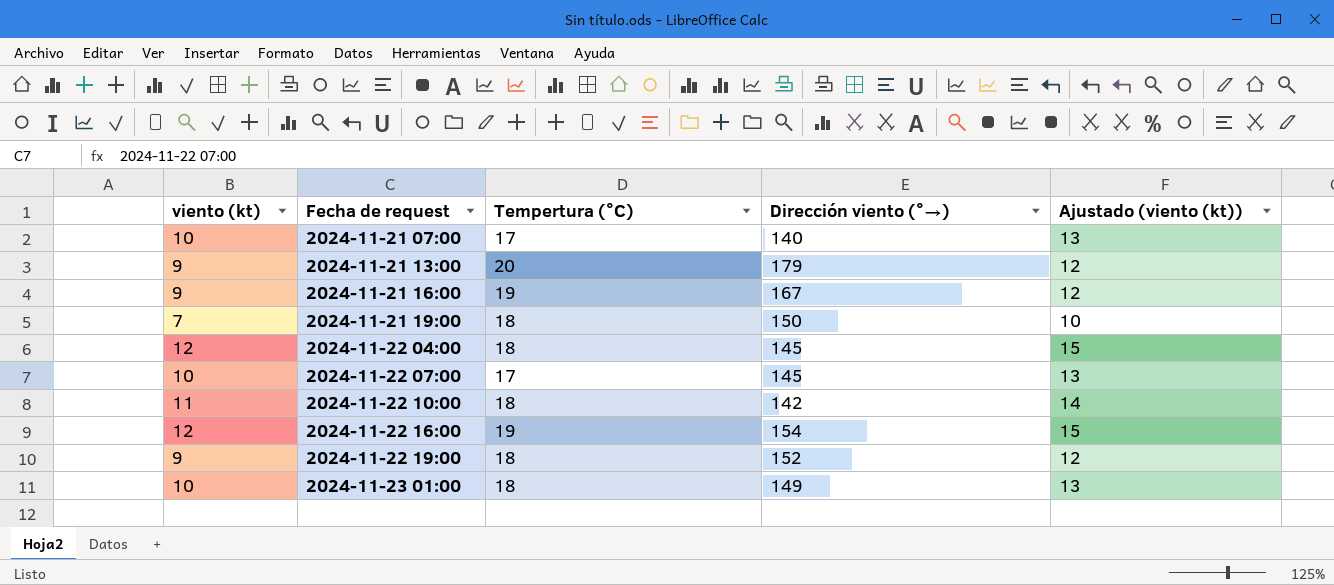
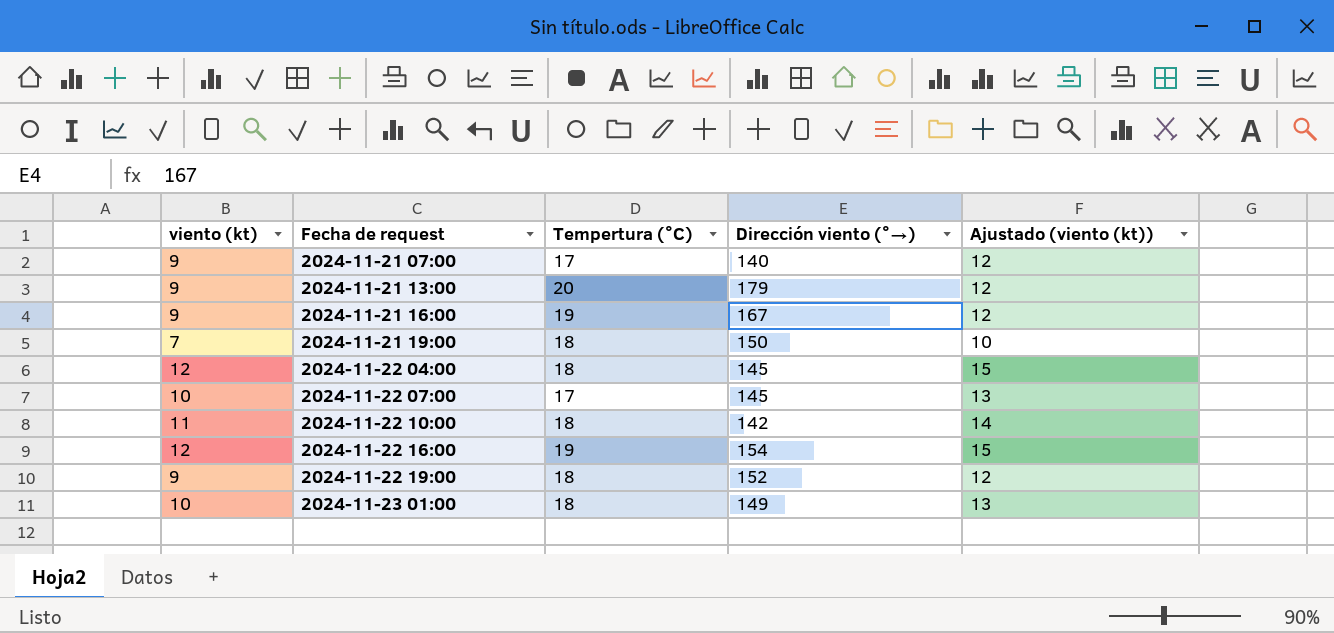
2024-11-21 07:00 | viento (kt): 10 -> 9
2024-11-21 07:00 | Ajustado (viento (kt)): 13 -> 12

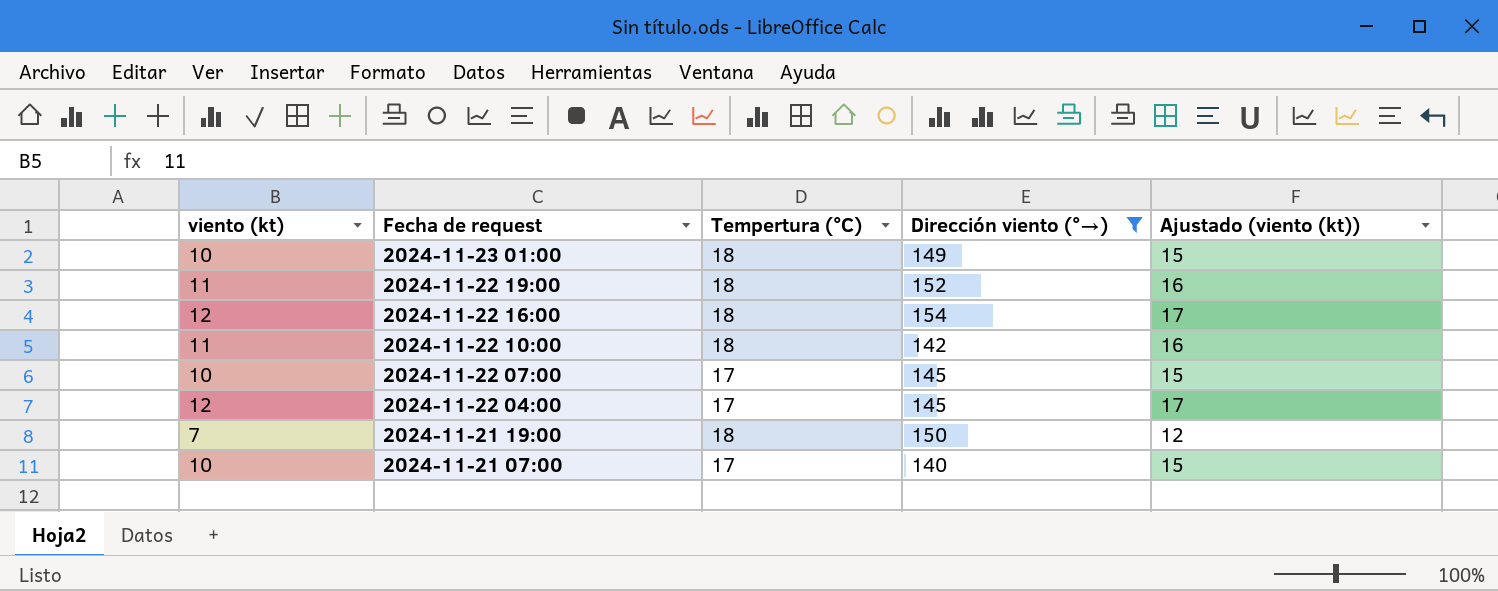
filter: none -> Dirección viento (°→) <= 154
row order: Fecha de request ascending -> Fecha de request descending
column Ajustado (viento (kt)) | formula: [viento (kt)] + 3 -> [viento (kt)] + 5
2024-11-22 19:00 | viento (kt): 9 -> 11
2024-11-22 16:00 | Tempertura (°C): 19 -> 18
2024-11-22 04:00 | Tempertura (°C): 18 -> 17
2024-11-21 07:00 | viento (kt): 9 -> 10

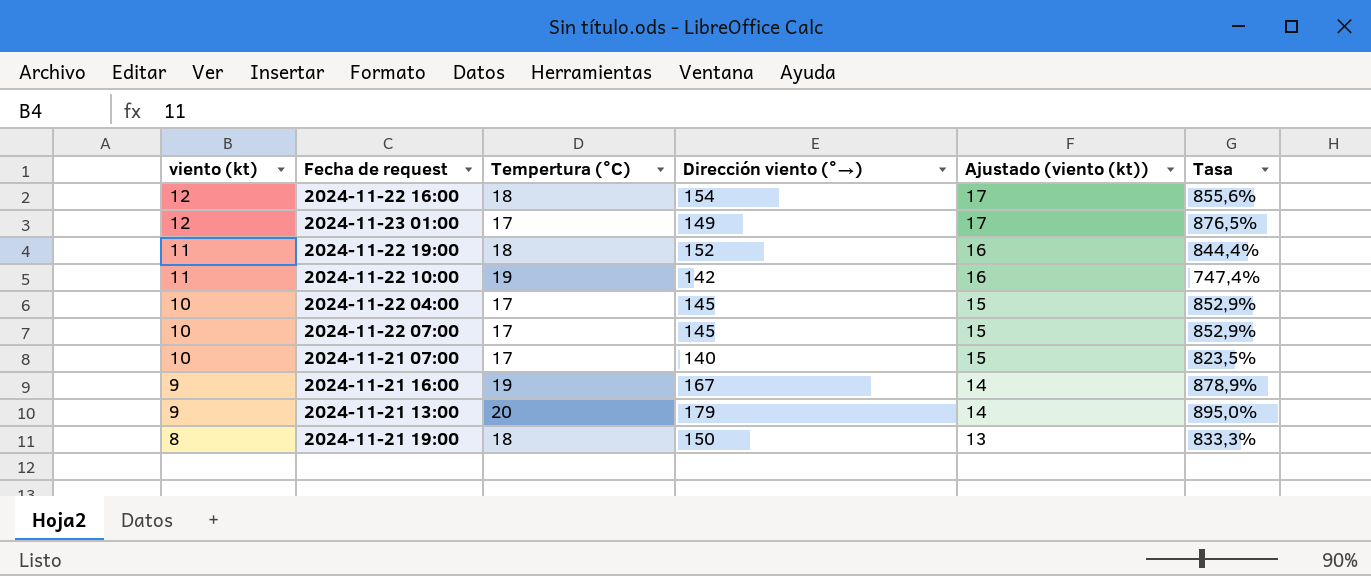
filter: Dirección viento (°→) <= 154 -> none
row order: Fecha de request descending -> viento (kt) descending
column Tasa | formula: none -> [Dirección viento (°→)] / [Tempertura (°C)]
2024-11-23 01:00 | viento (kt): 10 -> 12
2024-11-23 01:00 | Tempertura (°C): 18 -> 17
2024-11-23 01:00 | Ajustado (viento (kt)): 15 -> 17
2024-11-22 10:00 | Tempertura (°C): 18 -> 19
2024-11-22 04:00 | viento (kt): 12 -> 10
2024-11-22 04:00 | Ajustado (viento (kt)): 17 -> 15
2024-11-21 19:00 | viento (kt): 7 -> 8
2024-11-21 19:00 | Ajustado (viento (kt)): 12 -> 13

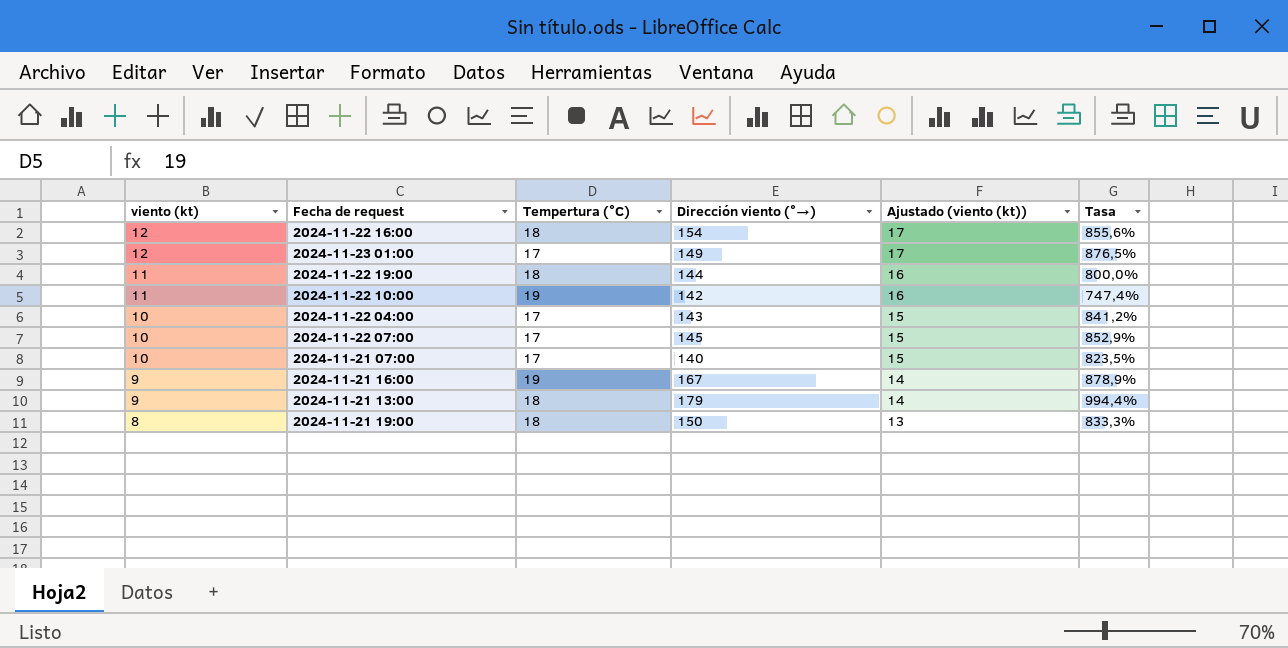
2024-11-22 19:00 | Dirección viento (°→): 152 -> 144
2024-11-22 19:00 | Tasa: 844,4% -> 800,0%
2024-11-22 04:00 | Dirección viento (°→): 145 -> 143
2024-11-22 04:00 | Tasa: 852,9% -> 841,2%
2024-11-21 13:00 | Tempertura (°C): 20 -> 18
2024-11-21 13:00 | Tasa: 895,0% -> 994,4%

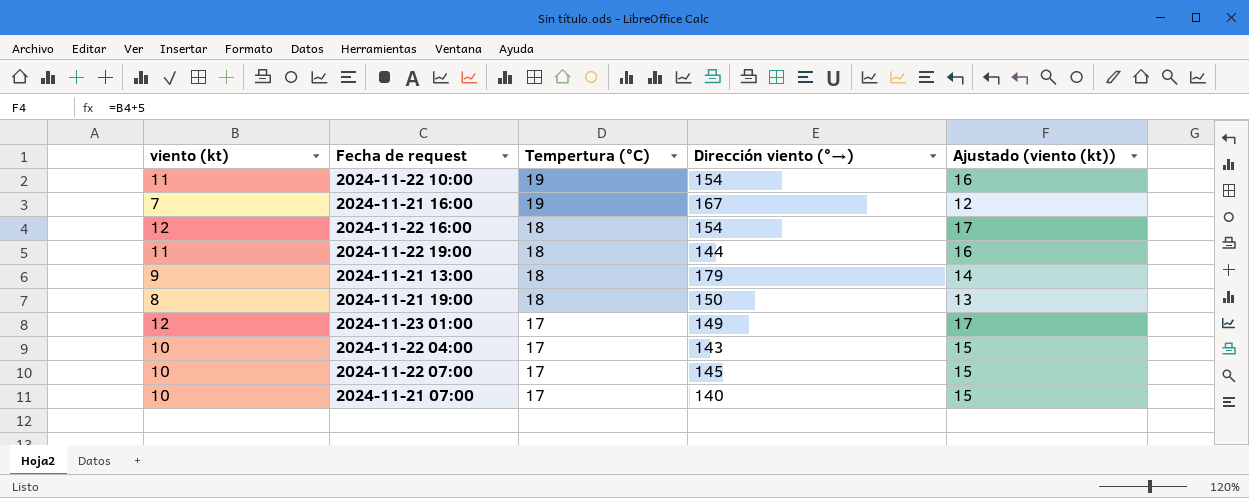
row order: viento (kt) descending -> Tempertura (°C) descending
column Tasa | formula: [Dirección viento (°→)] / [Tempertura (°C)] -> none
2024-11-22 10:00 | Dirección viento (°→): 142 -> 154
2024-11-21 16:00 | viento (kt): 9 -> 7
2024-11-21 16:00 | Ajustado (viento (kt)): 14 -> 12

